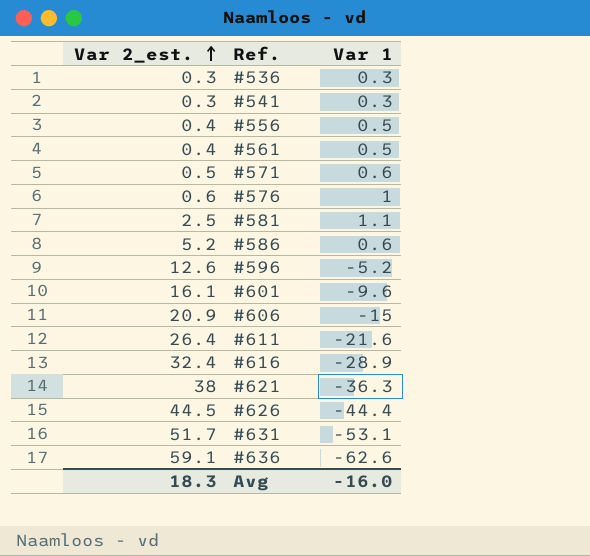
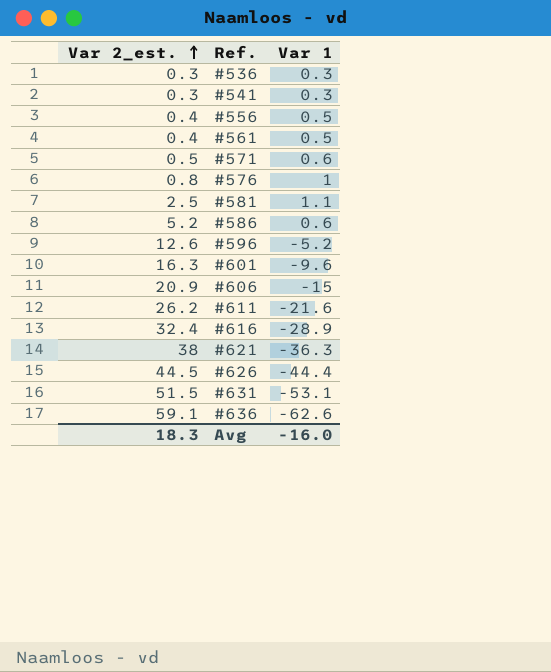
#576 | Var 2_est.: 0.6 -> 0.8
#601 | Var 2_est.: 16.1 -> 16.3
#611 | Var 2_est.: 26.4 -> 26.2
#631 | Var 2_est.: 51.7 -> 51.5

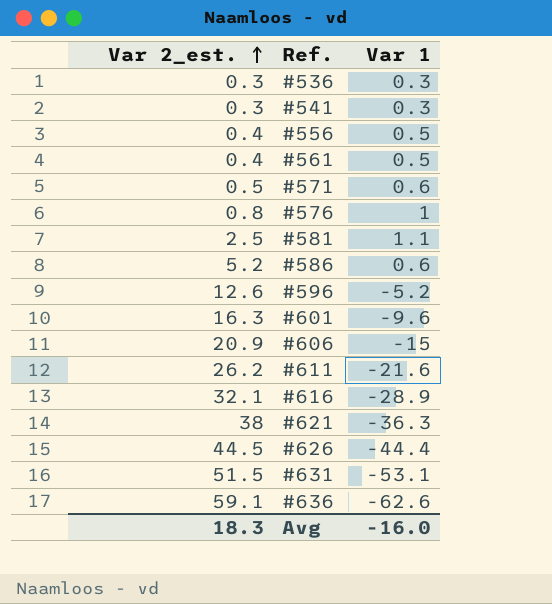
#616 | Var 2_est.: 32.4 -> 32.1

